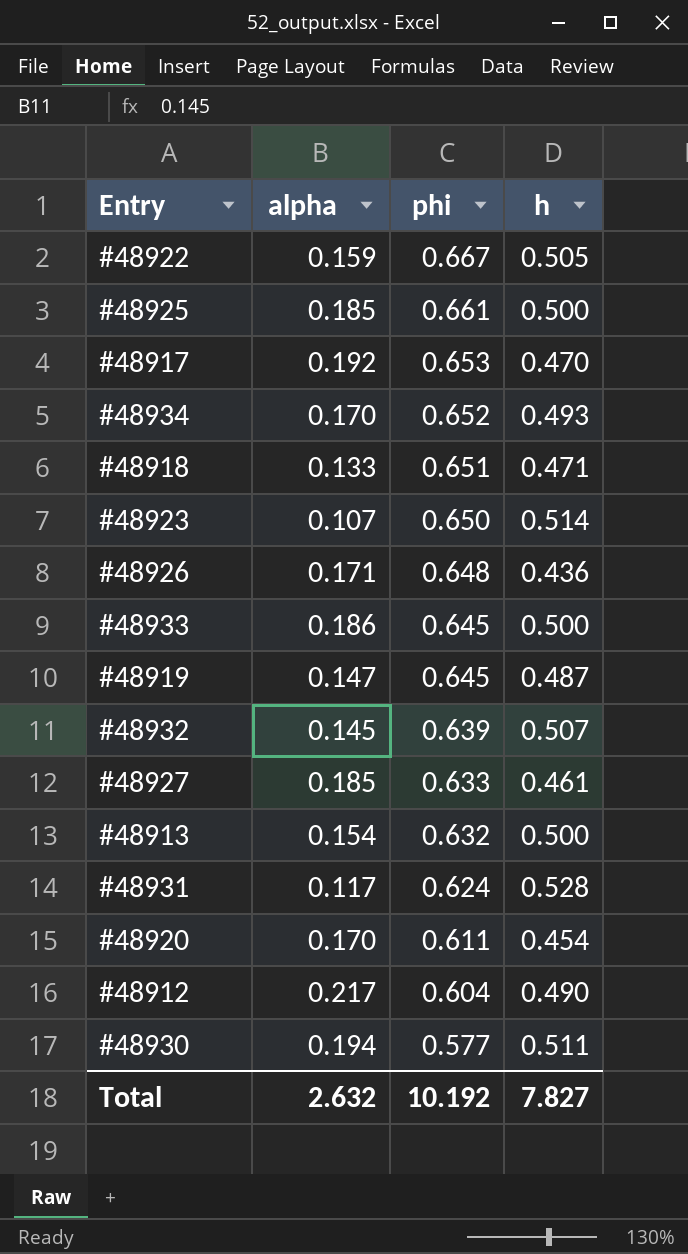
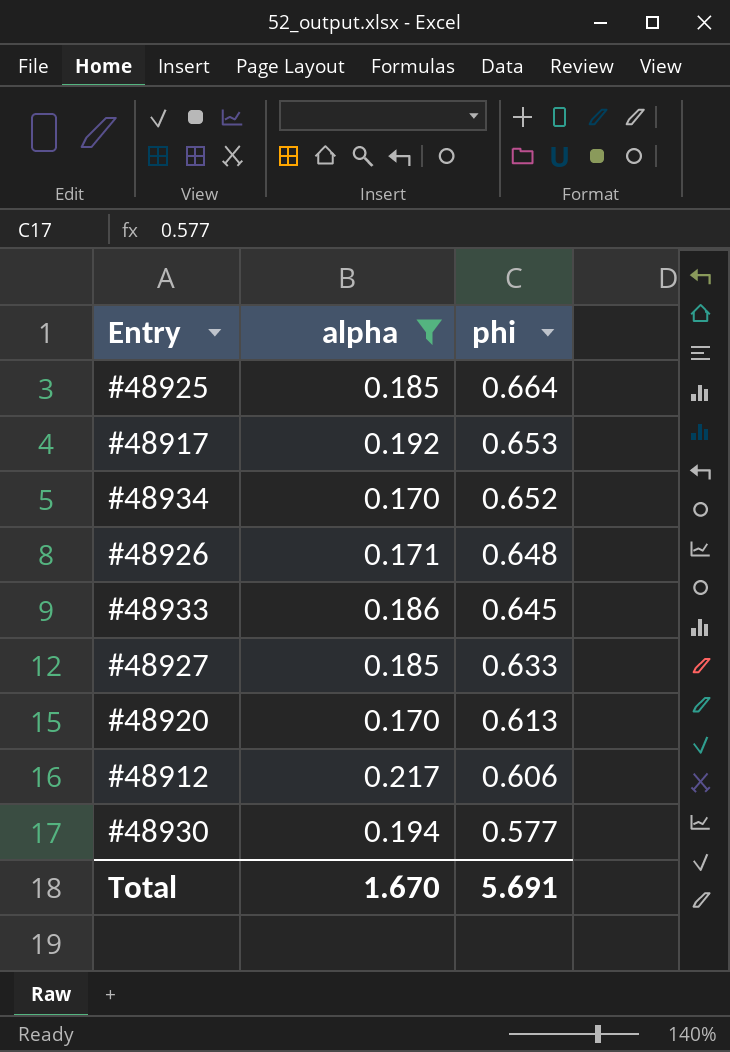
filter: none -> alpha >= 0.170
column h | position: 4 -> none
#48925 | phi: 0.661 -> 0.664
#48920 | phi: 0.611 -> 0.613
#48912 | phi: 0.604 -> 0.606
Total | alpha: 2.632 -> 1.670
Total | phi: 10.192 -> 5.691

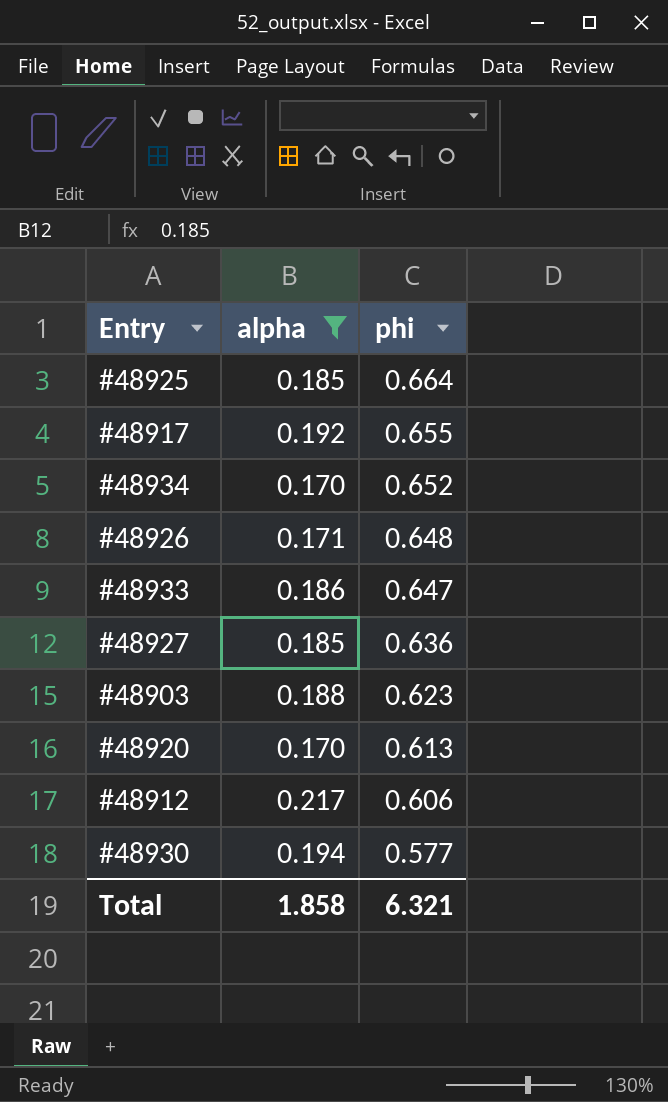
#48917 | phi: 0.653 -> 0.655
#48933 | phi: 0.645 -> 0.647
#48927 | phi: 0.633 -> 0.636
row #48903: none -> 0.188 | 0.623
Total | alpha: 1.670 -> 1.858
Total | phi: 5.691 -> 6.321

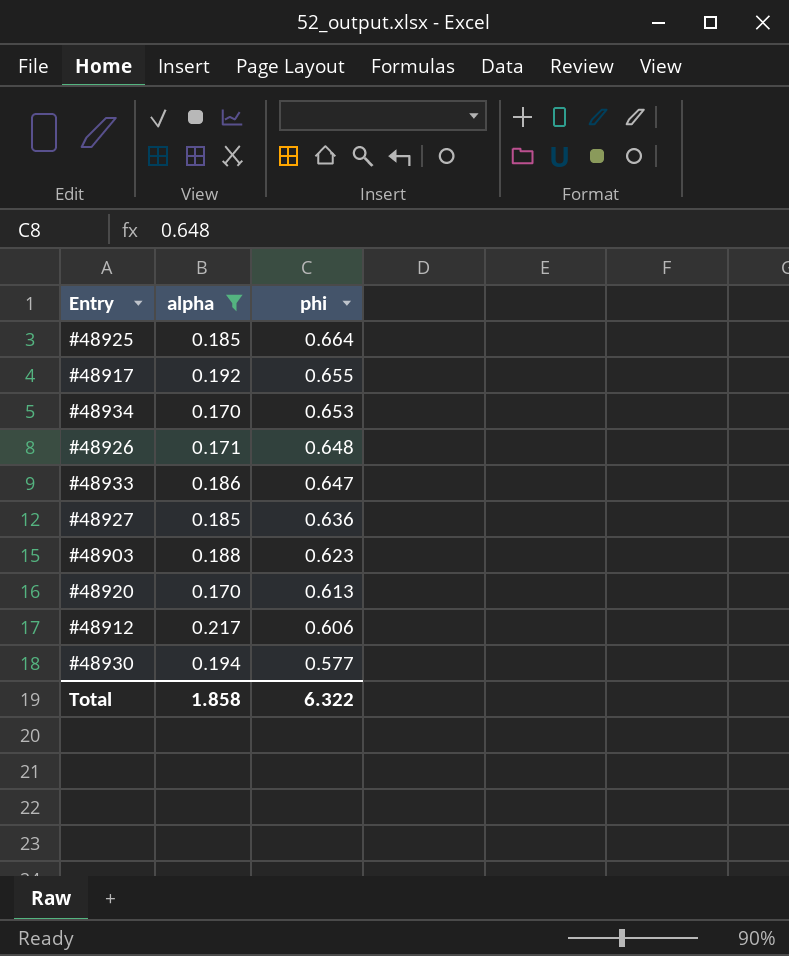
#48934 | phi: 0.652 -> 0.653
Total | phi: 6.321 -> 6.322

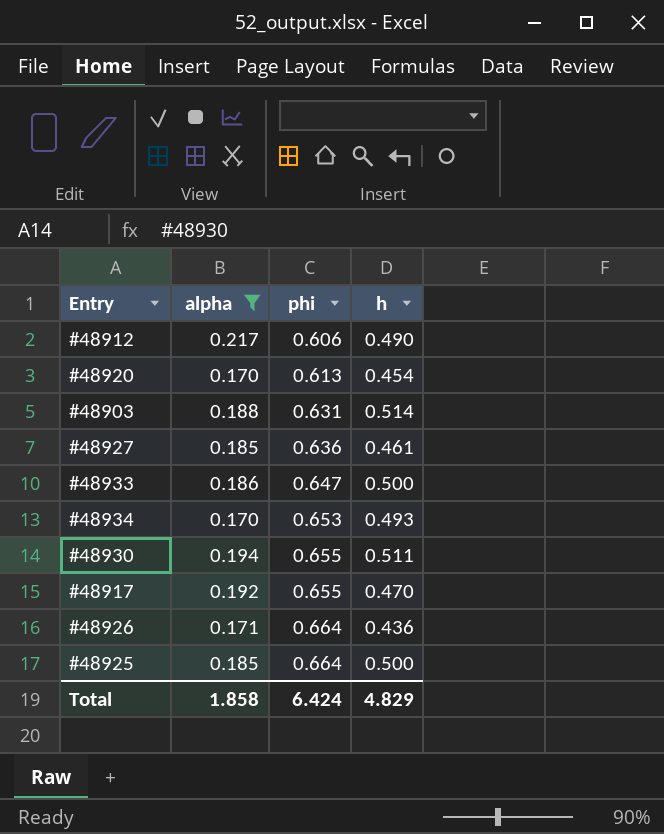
row order: phi descending -> phi ascending
column h | position: none -> 4
#48903 | phi: 0.623 -> 0.631
#48930 | phi: 0.577 -> 0.655
#48926 | phi: 0.648 -> 0.664
Total | phi: 6.322 -> 6.424

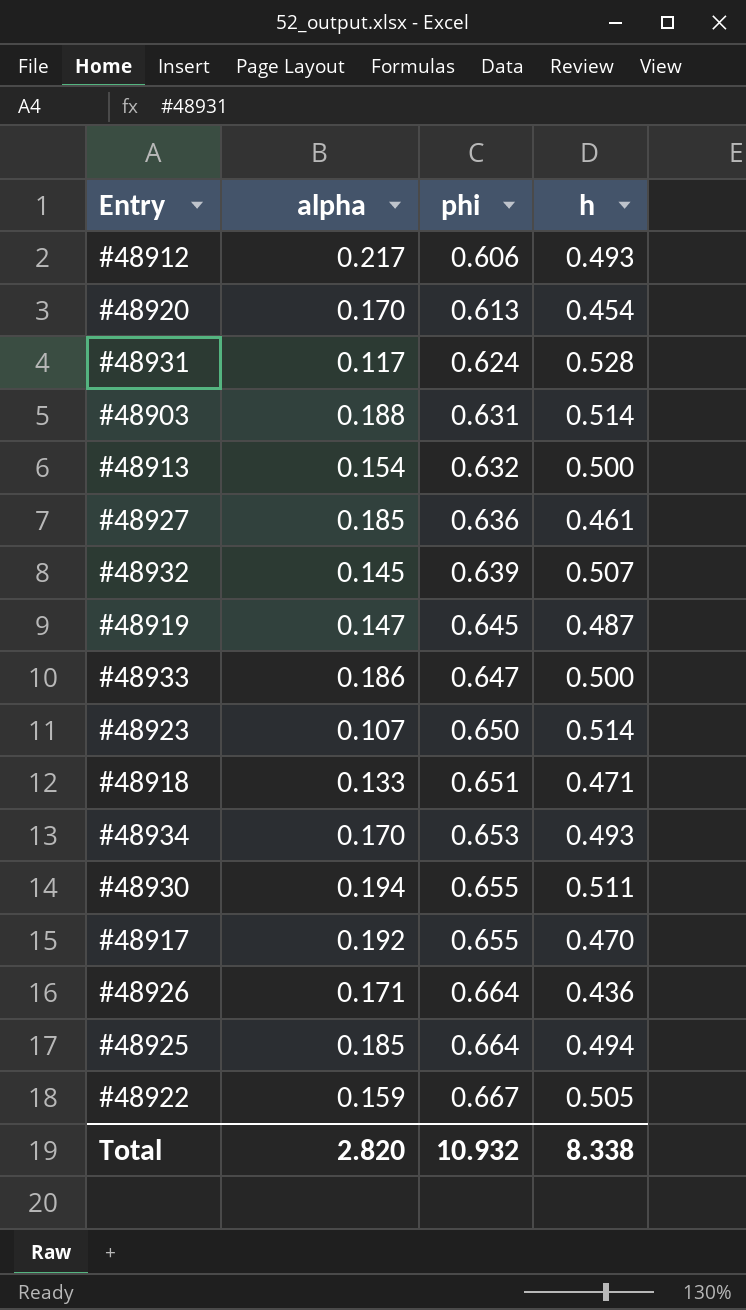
filter: alpha >= 0.170 -> none
#48912 | h: 0.490 -> 0.493
#48925 | h: 0.500 -> 0.494
Total | alpha: 1.858 -> 2.820
Total | phi: 6.424 -> 10.932
Total | h: 4.829 -> 8.338

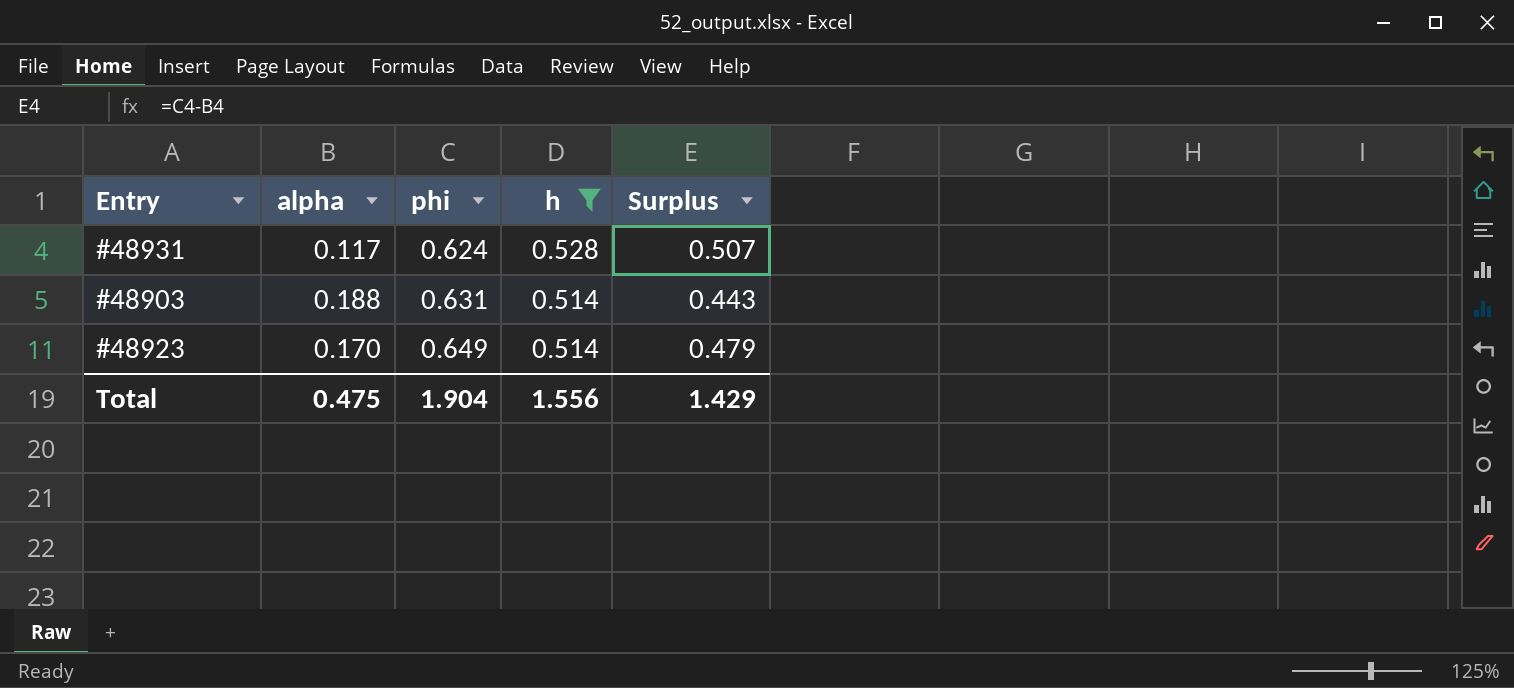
filter: none -> h >= 0.514
column Surplus | formula: none -> [phi] - [alpha]
#48923 | alpha: 0.107 -> 0.170
#48923 | phi: 0.650 -> 0.649
Total | alpha: 2.820 -> 0.475
Total | phi: 10.932 -> 1.904
Total | h: 8.338 -> 1.556

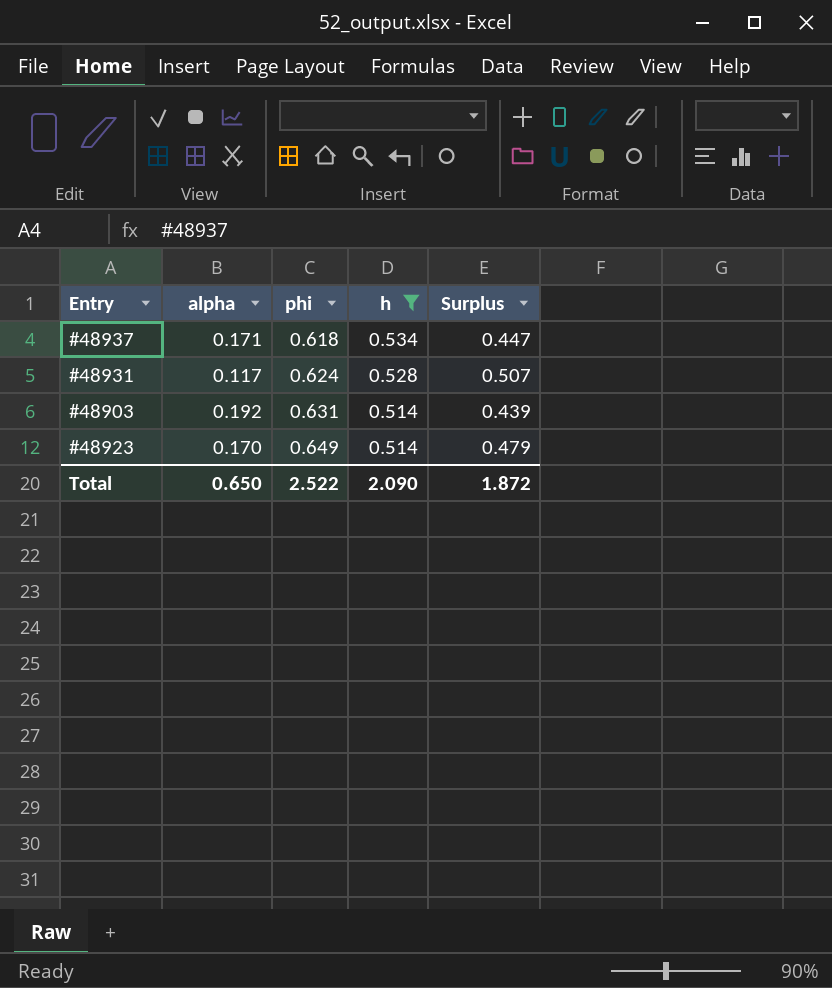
row #48937: none -> 0.171 | 0.618 | 0.534 | 0.447
#48903 | alpha: 0.188 -> 0.192
#48903 | Surplus: 0.443 -> 0.439
Total | alpha: 0.475 -> 0.650
Total | phi: 1.904 -> 2.522
Total | h: 1.556 -> 2.090
Total | Surplus: 1.429 -> 1.872

